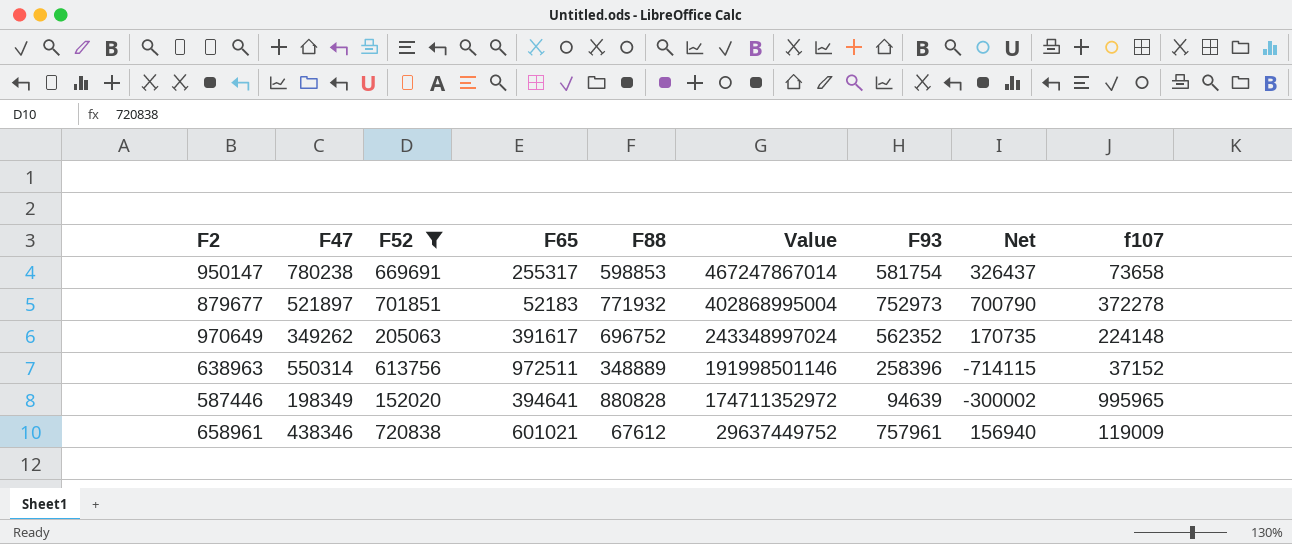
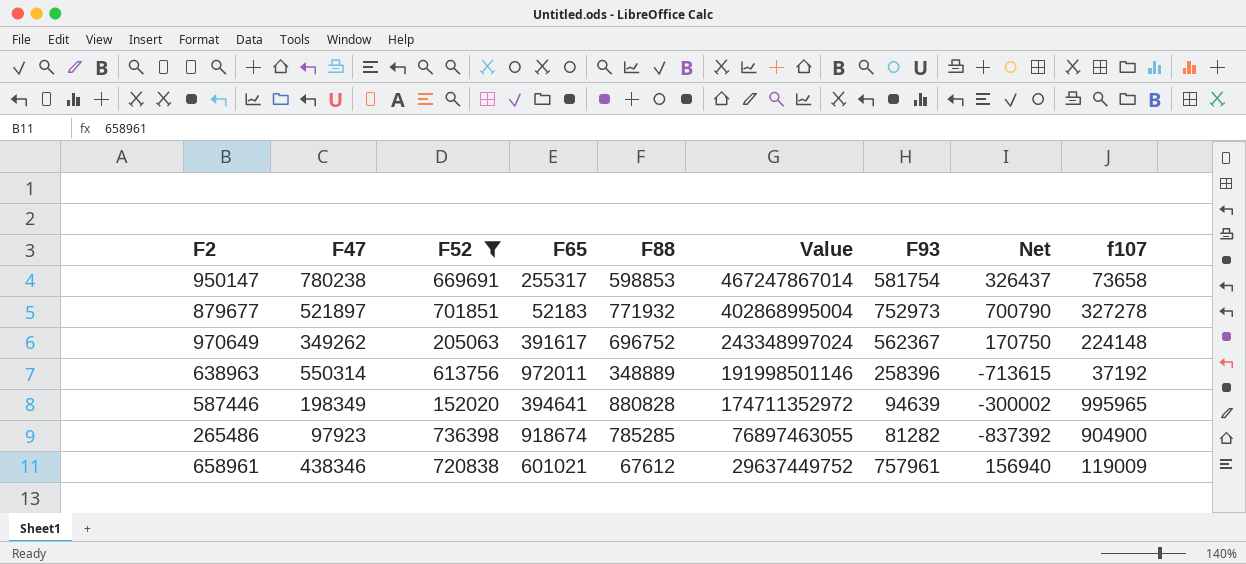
879677 | f107: 372278 -> 327278
970649 | F93: 562352 -> 562367
970649 | Net: 170735 -> 170750
638963 | F65: 972511 -> 972011
638963 | Net: -714115 -> -713615
638963 | f107: 37152 -> 37192
row 265486: none -> 97923 | 736398 | 918674 | 785285 | 76897463055 | 81282 | -837392 | 904900

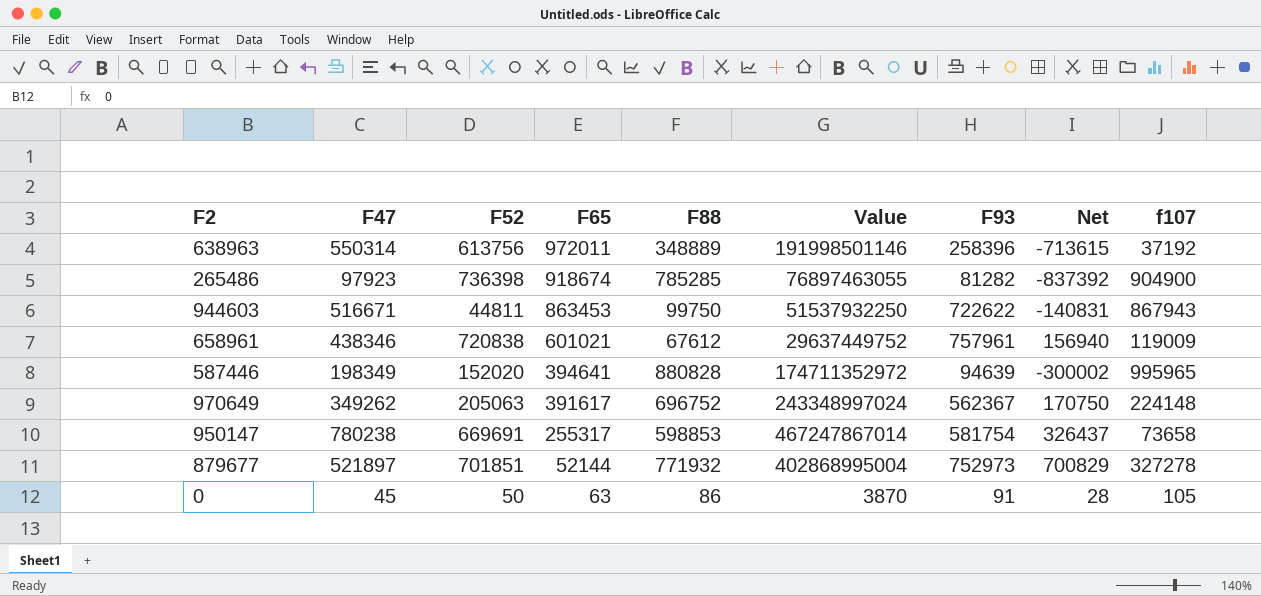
filter: F52 >= 152020 -> none
row order: Value descending -> F65 descending
879677 | F65: 52183 -> 52144
879677 | Net: 700790 -> 700829

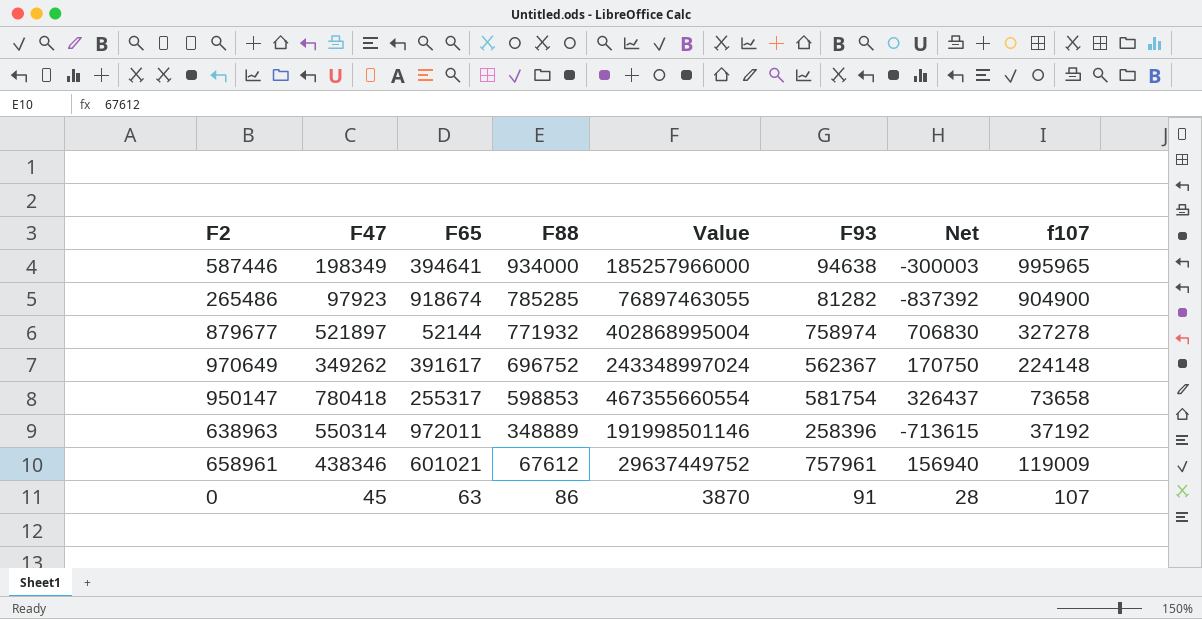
row order: F65 descending -> F88 descending
column F52 | position: 3 -> none
row 944603: 516671 | 44811 | 863453 | 99750 | 51537932250 | 722622 | -140831 | 867943 -> none
587446 | F88: 880828 -> 934000
587446 | Value: 174711352972 -> 185257966000
587446 | F93: 94639 -> 94638
587446 | Net: -300002 -> -300003
879677 | F93: 752973 -> 758974
879677 | Net: 700829 -> 706830
950147 | F47: 780238 -> 780418
950147 | Value: 467247867014 -> 467355660554
0 | f107: 105 -> 107

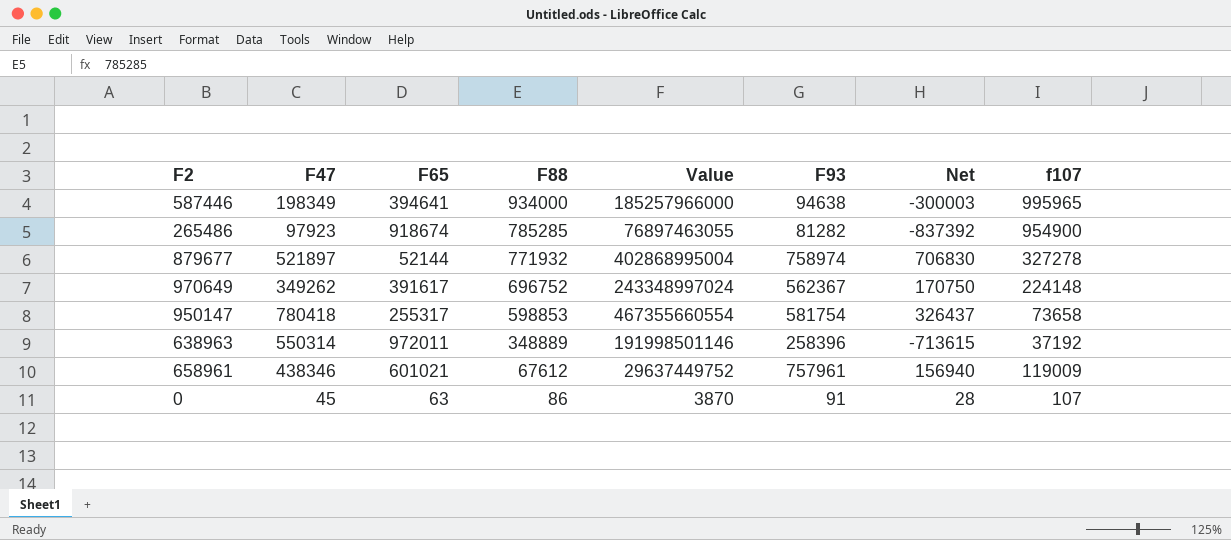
265486 | f107: 904900 -> 954900

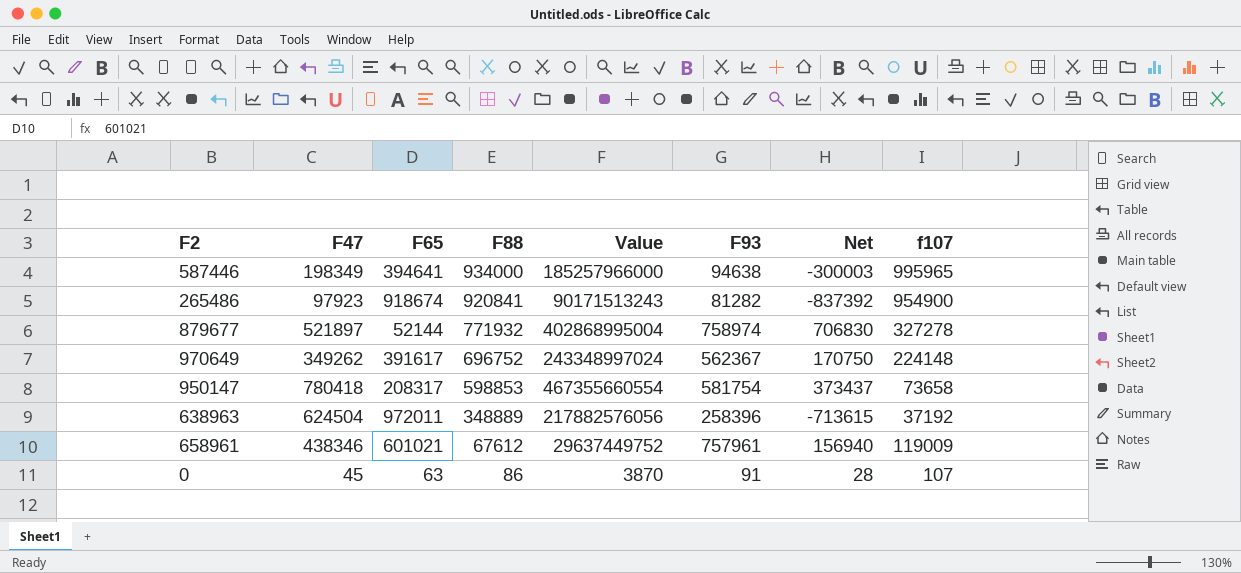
265486 | F88: 785285 -> 920841
265486 | Value: 76897463055 -> 90171513243
950147 | F65: 255317 -> 208317
950147 | Net: 326437 -> 373437
638963 | F47: 550314 -> 624504
638963 | Value: 191998501146 -> 217882576056

